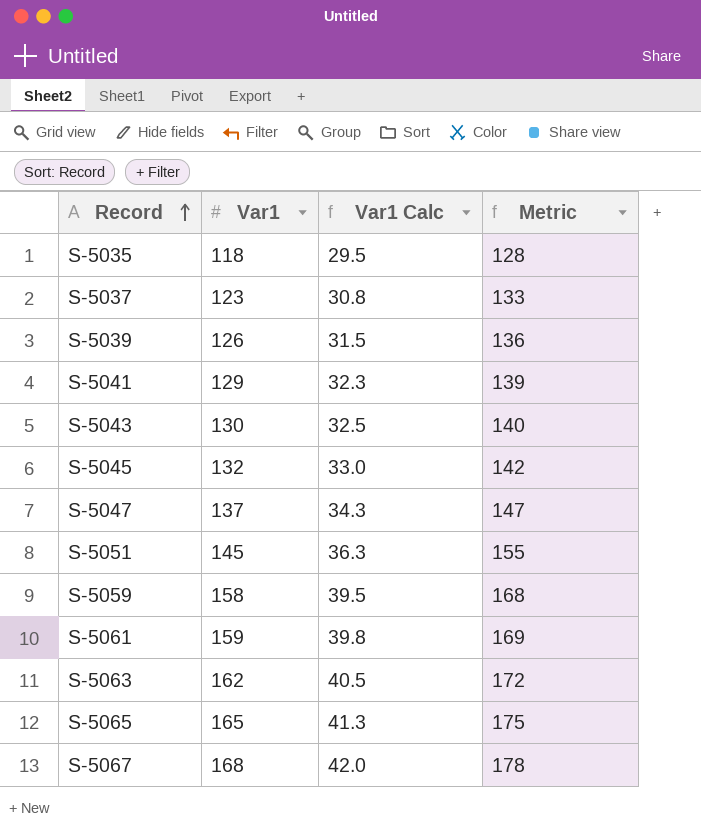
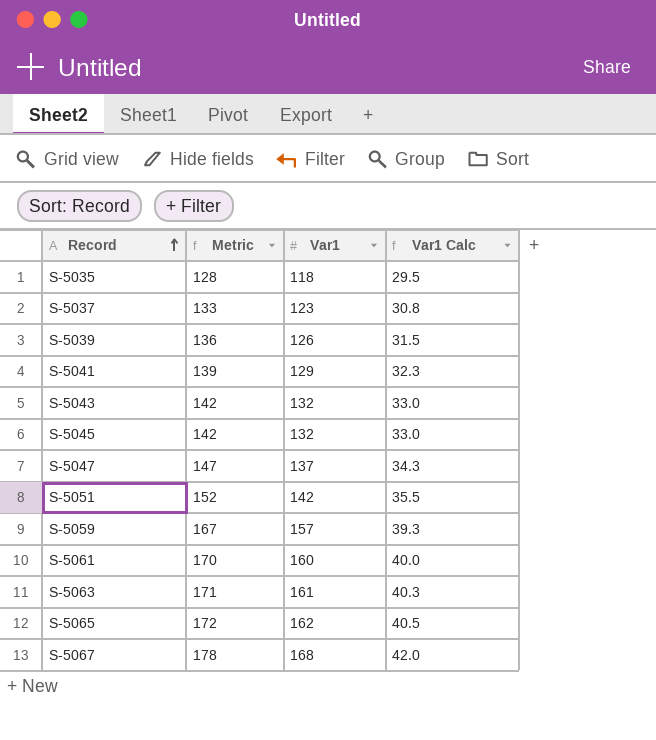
column Metric | position: 4 -> 2
S-5043 | Metric: 140 -> 142
S-5043 | Var1: 130 -> 132
S-5043 | Var1 Calc: 32.5 -> 33.0
S-5051 | Metric: 155 -> 152
S-5051 | Var1: 145 -> 142
S-5051 | Var1 Calc: 36.3 -> 35.5
S-5059 | Metric: 168 -> 167
S-5059 | Var1: 158 -> 157
S-5059 | Var1 Calc: 39.5 -> 39.3
S-5061 | Metric: 169 -> 170
S-5061 | Var1: 159 -> 160
S-5061 | Var1 Calc: 39.8 -> 40.0
S-5063 | Metric: 172 -> 171
S-5063 | Var1: 162 -> 161
S-5063 | Var1 Calc: 40.5 -> 40.3
S-5065 | Metric: 175 -> 172
S-5065 | Var1: 165 -> 162
S-5065 | Var1 Calc: 41.3 -> 40.5

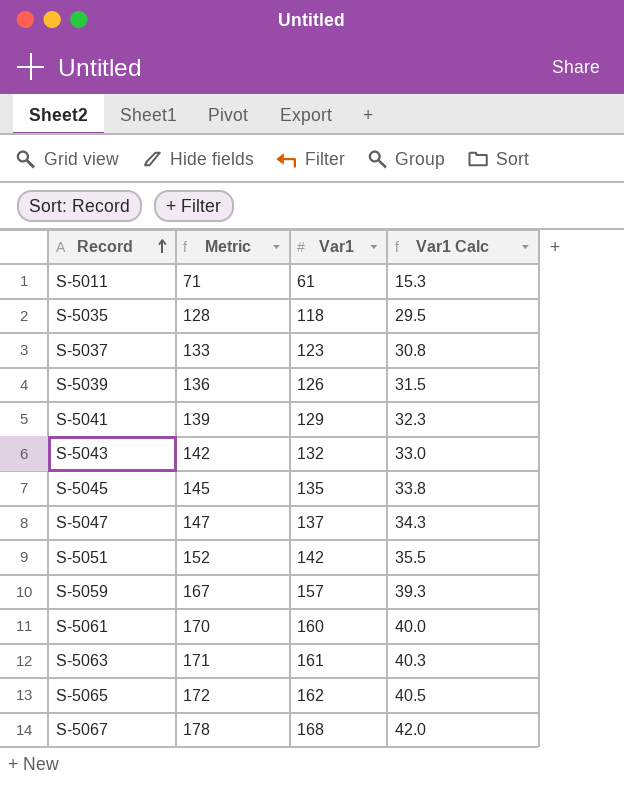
row S-5011: none -> 71 | 61 | 15.3
S-5045 | Metric: 142 -> 145
S-5045 | Var1: 132 -> 135
S-5045 | Var1 Calc: 33.0 -> 33.8

